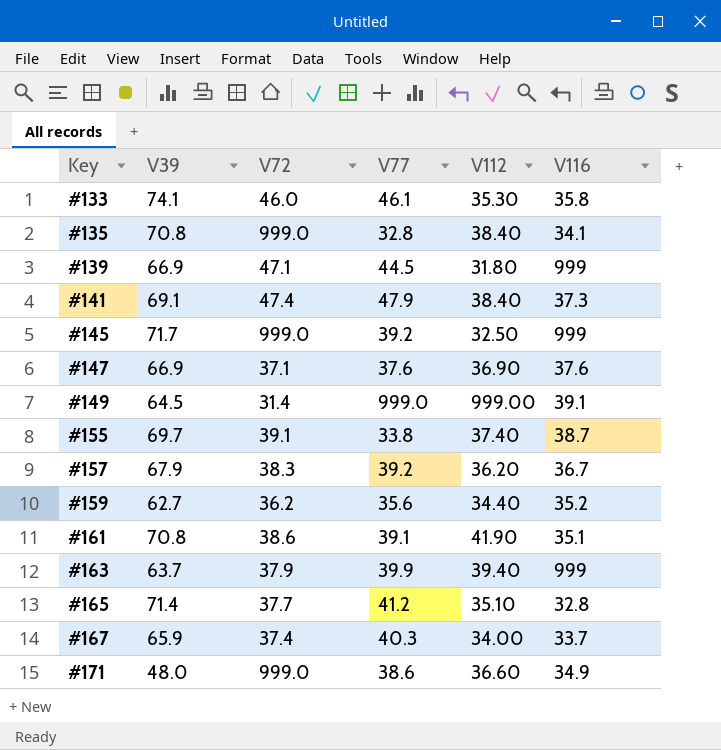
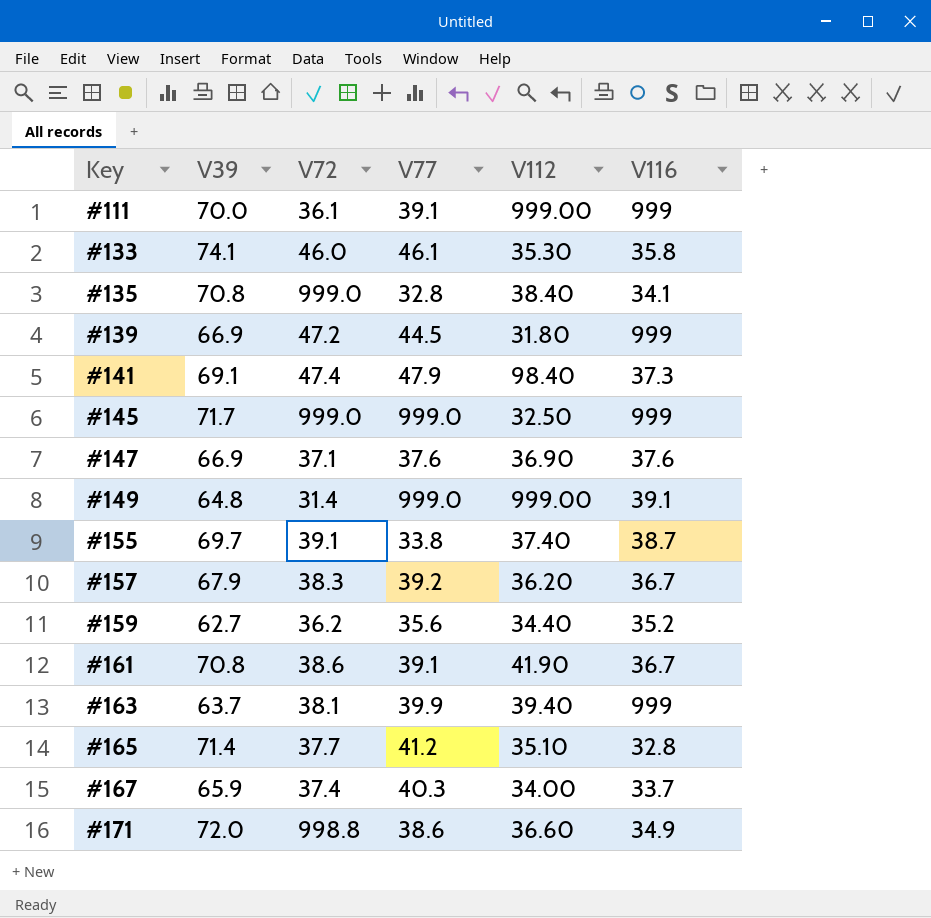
row #111: none -> 70.0 | 36.1 | 39.1 | 999.00 | 999
#139 | V72: 47.1 -> 47.2
#141 | V112: 38.40 -> 98.40
#145 | V77: 39.2 -> 999.0
#149 | V39: 64.5 -> 64.8
#161 | V116: 35.1 -> 36.7
#163 | V72: 37.9 -> 38.1
#171 | V39: 48.0 -> 72.0
#171 | V72: 999.0 -> 998.8

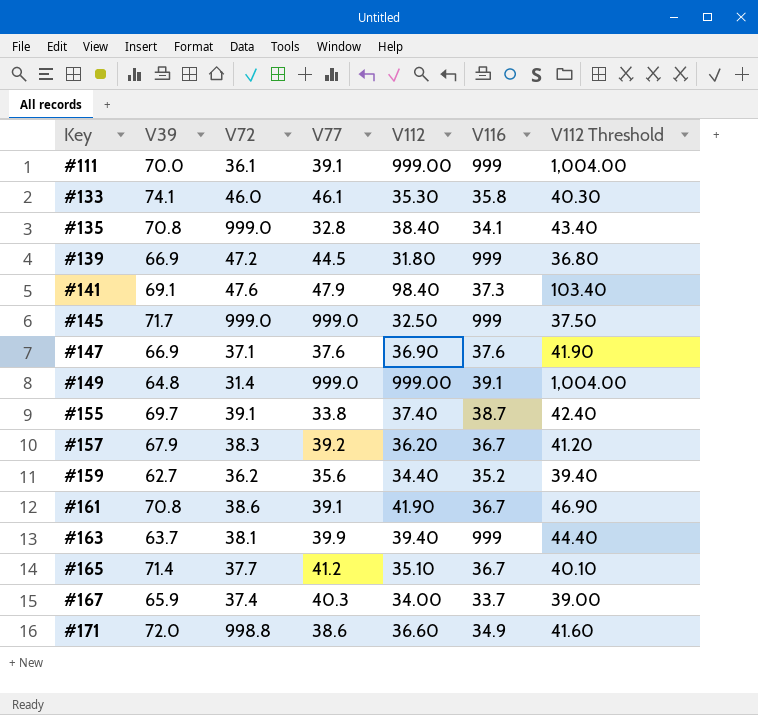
column V112 Threshold | formula: none -> [V112] + 5
#141 | V72: 47.4 -> 47.6
#165 | V116: 32.8 -> 36.7

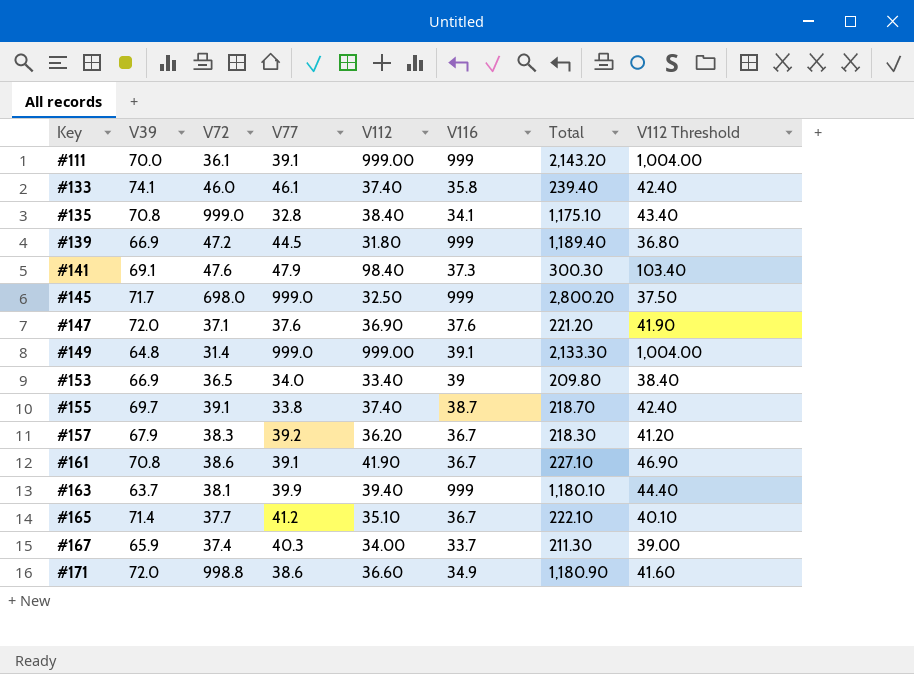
column Total | formula: none -> [V39] + [V72] + [V77] + [V112] + [V116]
row #159: 62.7 | 36.2 | 35.6 | 34.40 | 35.2 | 39.40 -> none
#133 | V112: 35.30 -> 37.40
#133 | V112 Threshold: 40.30 -> 42.40
#145 | V72: 999.0 -> 698.0
#147 | V39: 66.9 -> 72.0
row #153: none -> 66.9 | 36.5 | 34.0 | 33.40 | 39 | 209.80 | 38.40

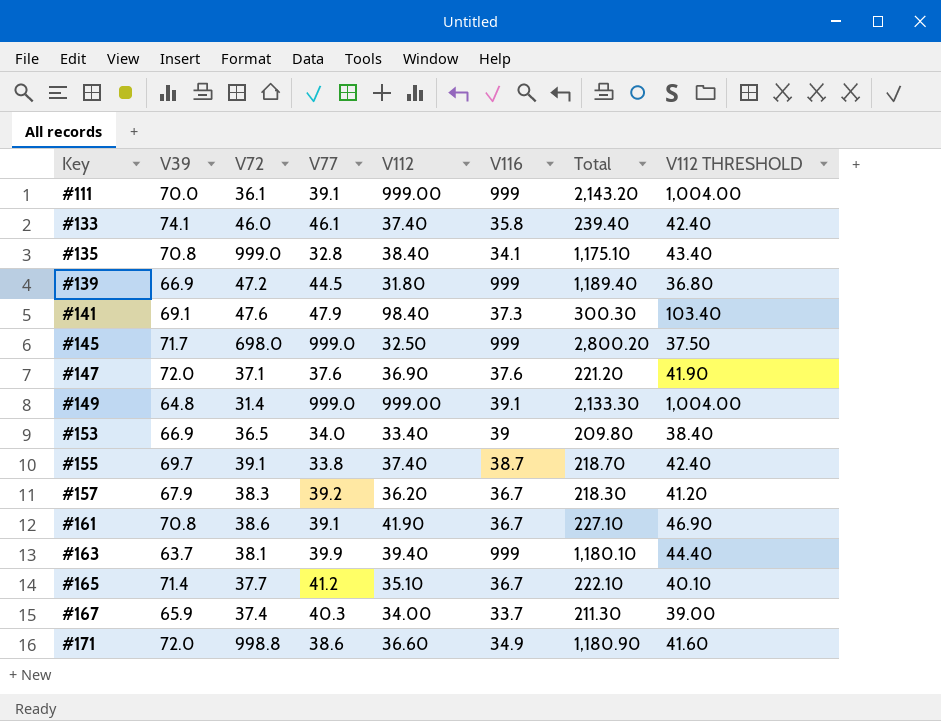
column name: V112 Threshold -> V112 THRESHOLD

